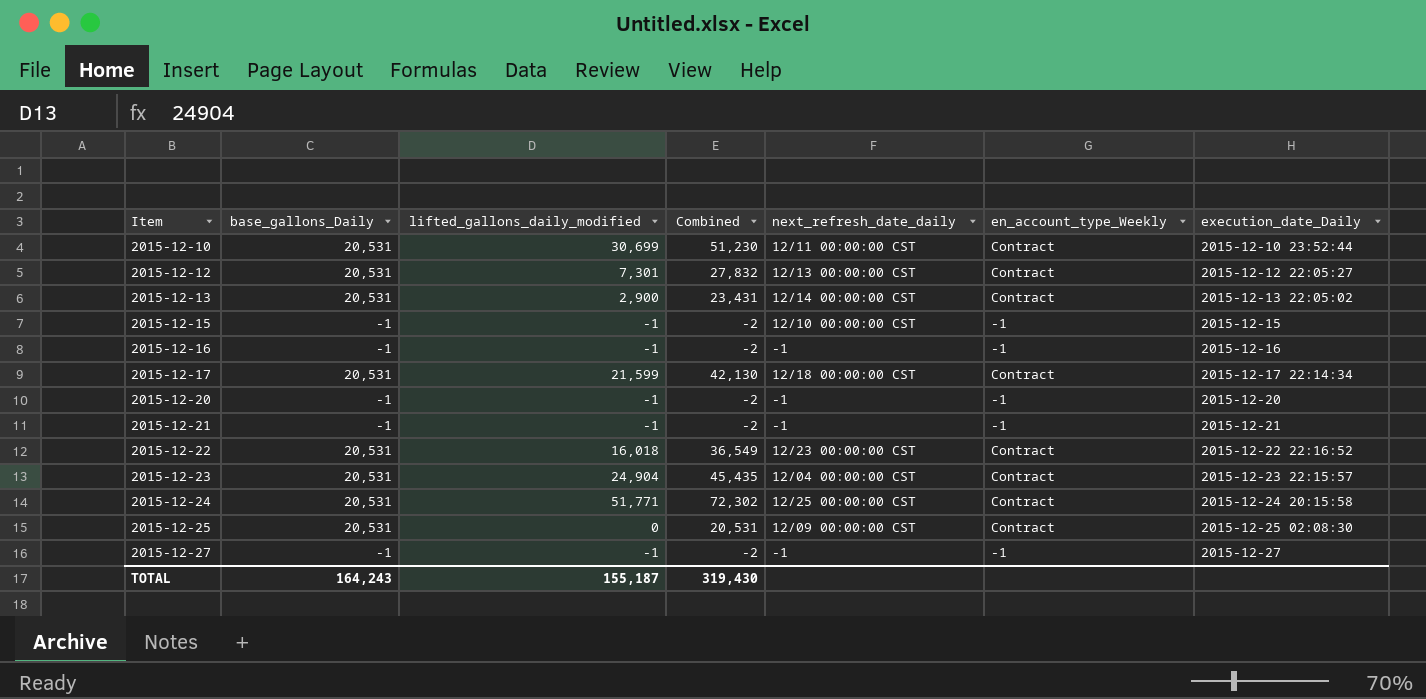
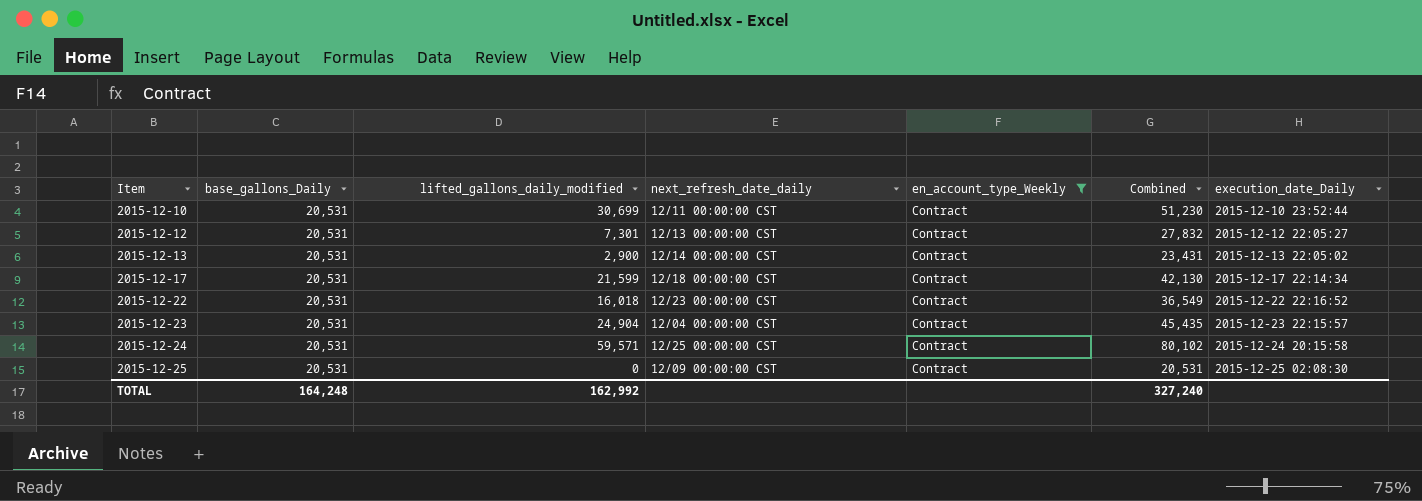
filter: none -> en_account_type_Weekly = Contract
column Combined | position: 4 -> 6
2015-12-24 | lifted_gallons_daily_modified: 51,771 -> 59,571
2015-12-24 | Combined: 72,302 -> 80,102
TOTAL | base_gallons_Daily: 164,243 -> 164,248
TOTAL | lifted_gallons_daily_modified: 155,187 -> 162,992
TOTAL | Combined: 319,430 -> 327,240

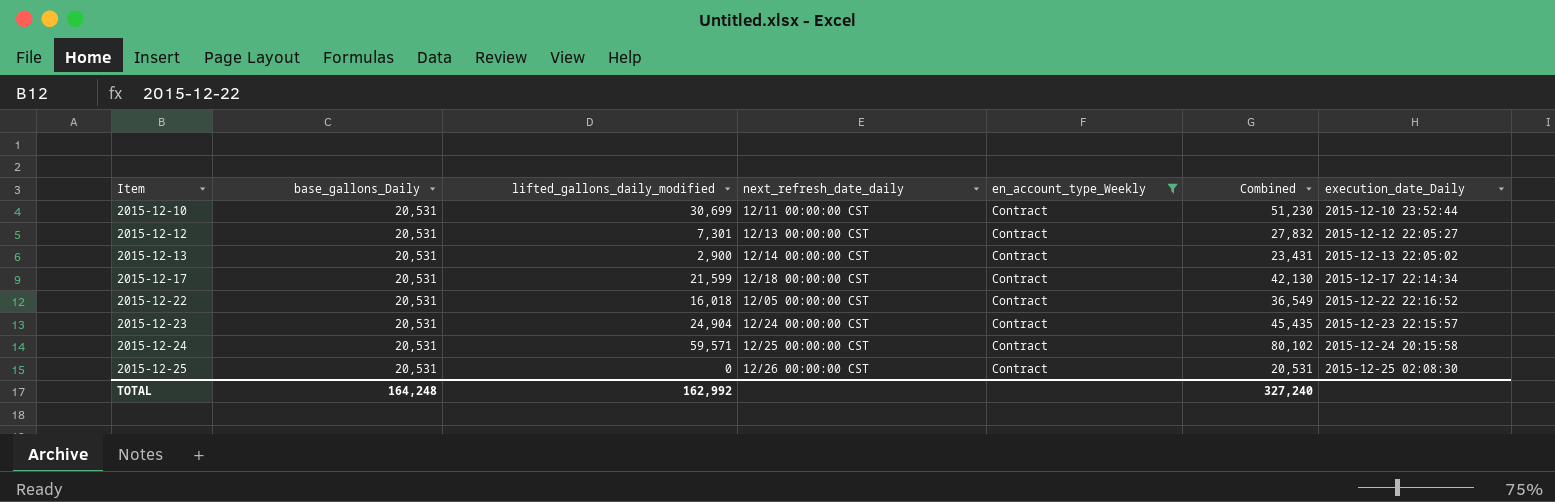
2015-12-22 | next_refresh_date_daily: 12/23 00:00:00 CST -> 12/05 00:00:00 CST
2015-12-23 | next_refresh_date_daily: 12/04 00:00:00 CST -> 12/24 00:00:00 CST
2015-12-25 | next_refresh_date_daily: 12/09 00:00:00 CST -> 12/26 00:00:00 CST

